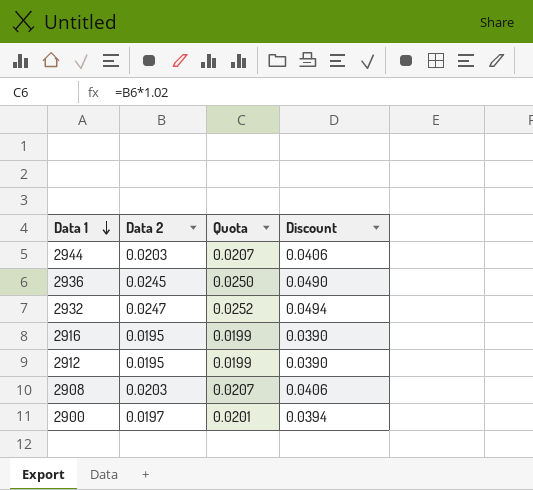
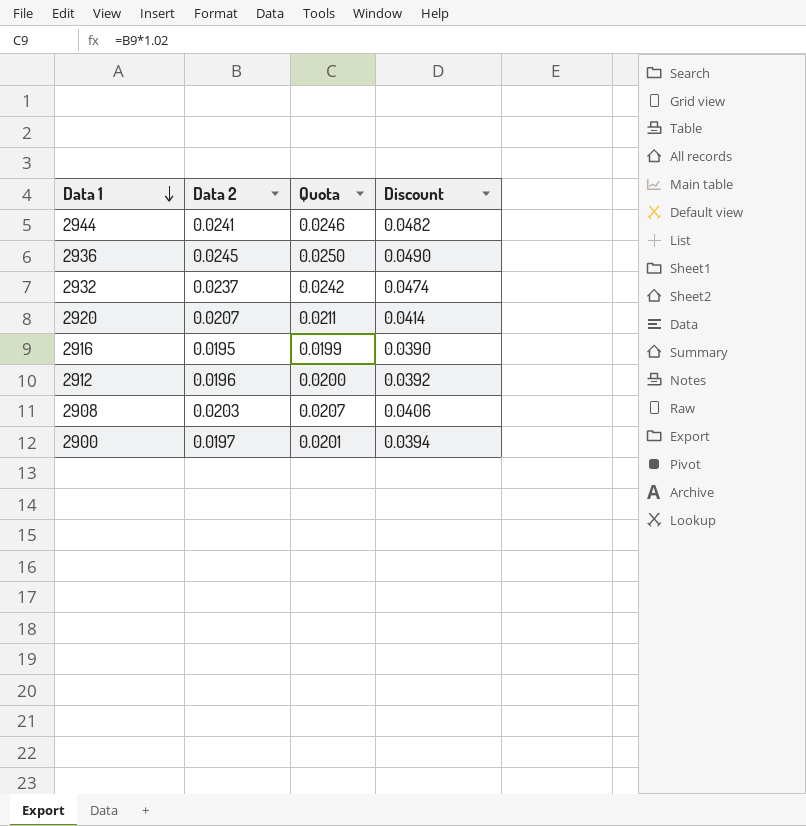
2944 | Data 2: 0.0203 -> 0.0241
2944 | Quota: 0.0207 -> 0.0246
2944 | Discount: 0.0406 -> 0.0482
2932 | Data 2: 0.0247 -> 0.0237
2932 | Quota: 0.0252 -> 0.0242
2932 | Discount: 0.0494 -> 0.0474
row 2920: none -> 0.0207 | 0.0211 | 0.0414
2912 | Data 2: 0.0195 -> 0.0196
2912 | Quota: 0.0199 -> 0.0200
2912 | Discount: 0.0390 -> 0.0392

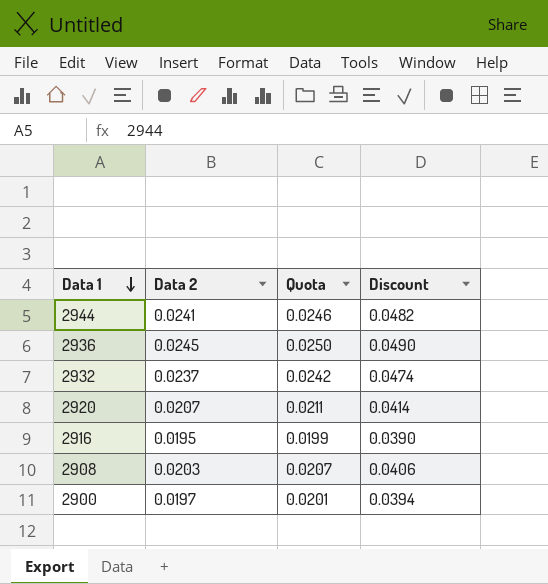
row 2912: 0.0196 | 0.0200 | 0.0392 -> none

